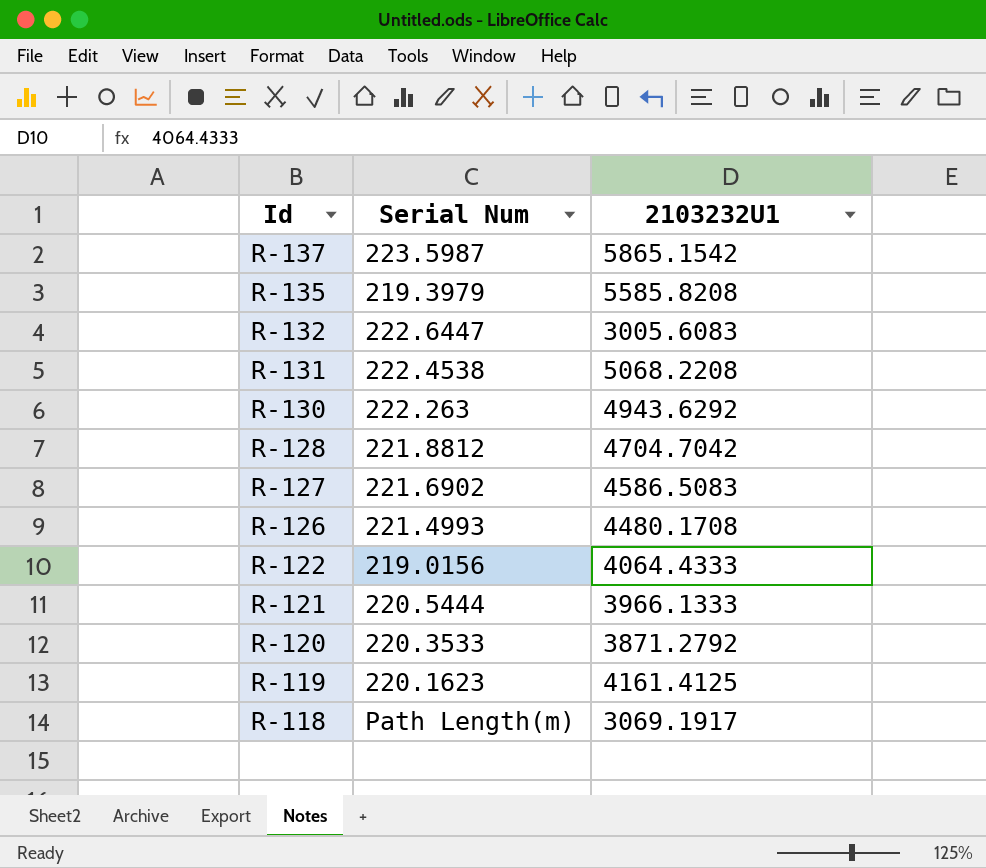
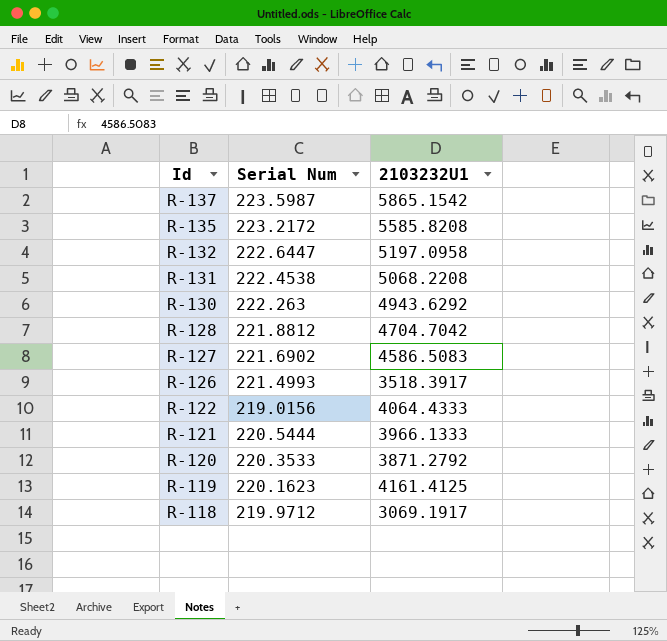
R-135 | Serial Num: 219.3979 -> 223.2172
R-132 | 2103232U1: 3005.6083 -> 5197.0958
R-126 | 2103232U1: 4480.1708 -> 3518.3917
R-118 | Serial Num: Path Length(m) -> 219.9712

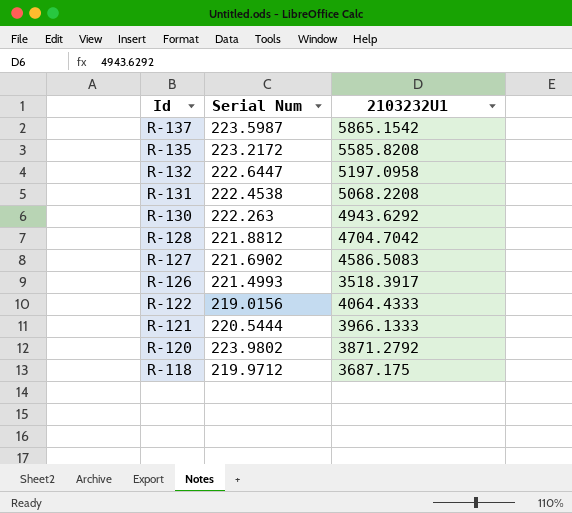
row R-119: 220.1623 | 4161.4125 -> none
R-120 | Serial Num: 220.3533 -> 223.9802
R-118 | 2103232U1: 3069.1917 -> 3687.175

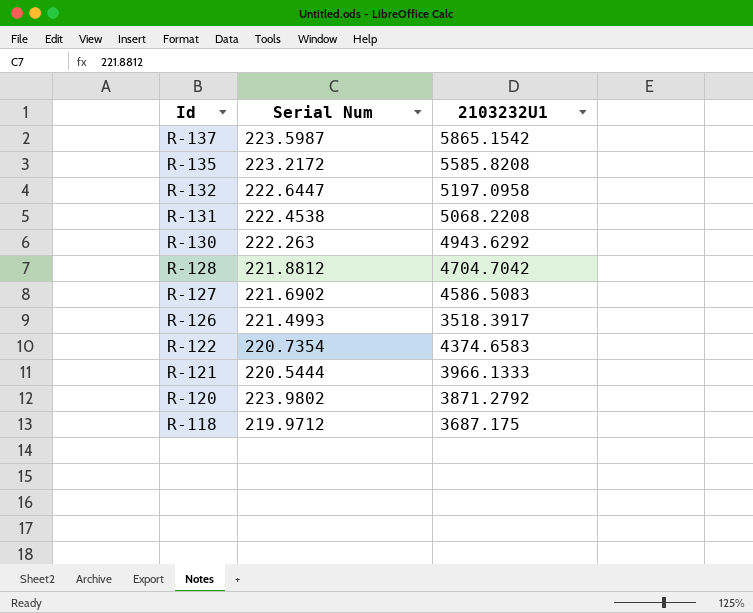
R-122 | Serial Num: 219.0156 -> 220.7354
R-122 | 2103232U1: 4064.4333 -> 4374.6583

